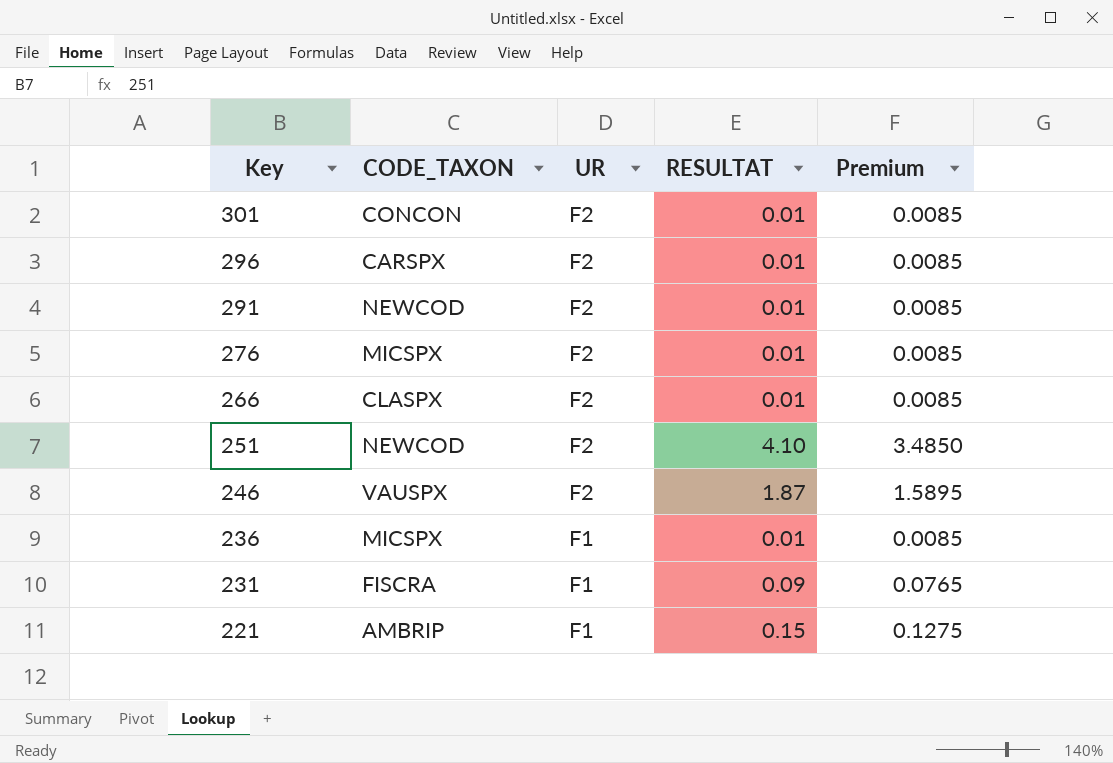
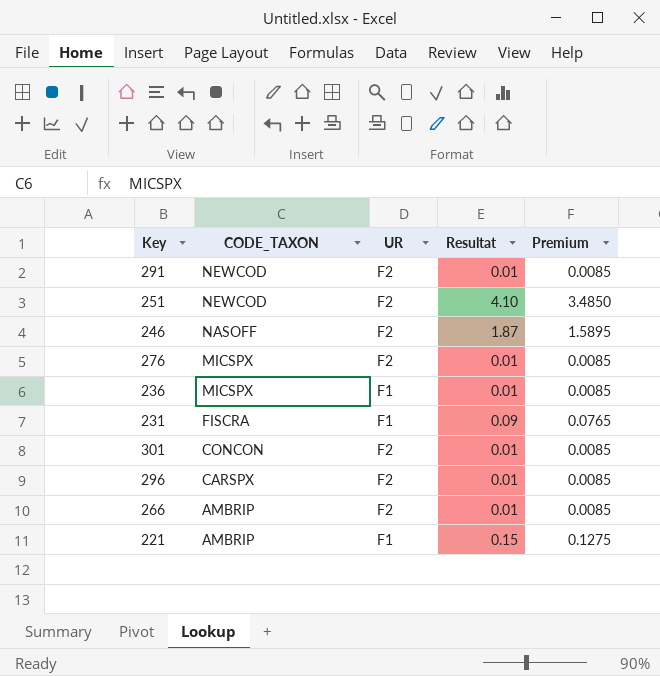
row order: Key descending -> CODE_TAXON descending
column name: RESULTAT -> Resultat
246 | CODE_TAXON: VAUSPX -> NASOFF
266 | CODE_TAXON: CLASPX -> AMBRIP

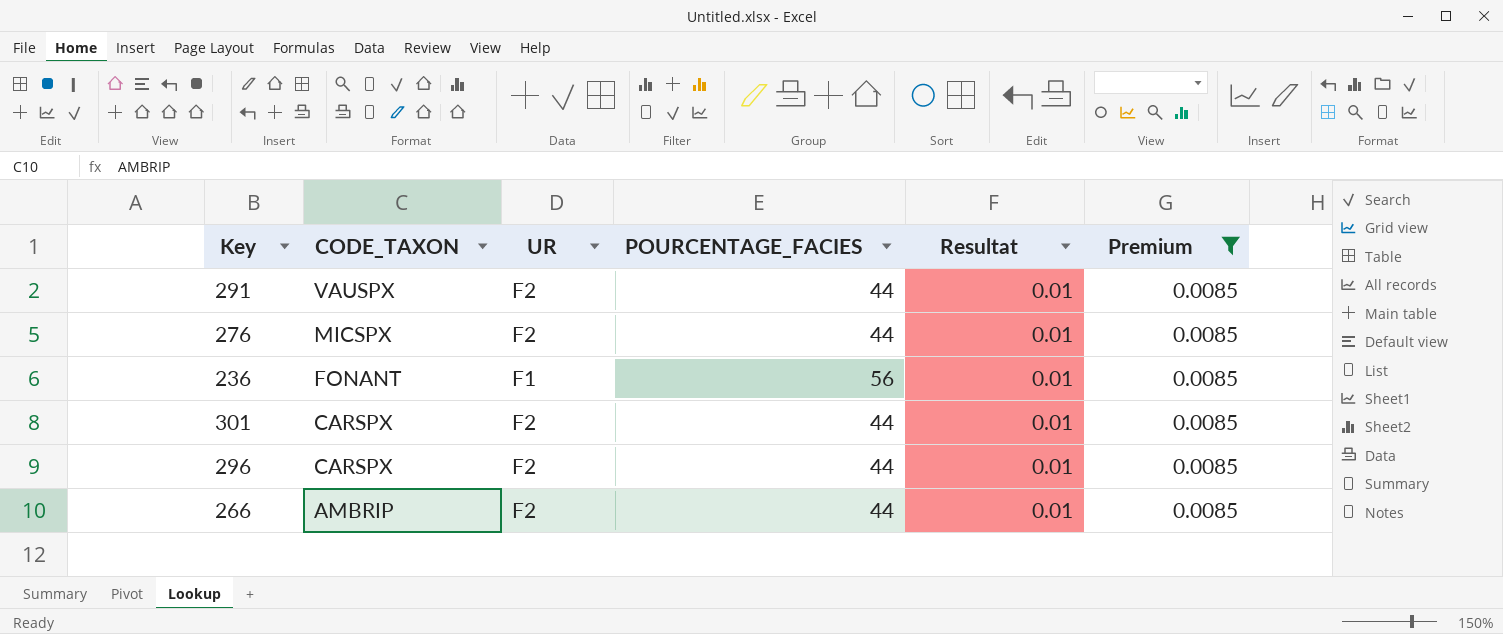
filter: none -> Premium = 0.0085
column POURCENTAGE_FACIES | position: none -> 4
291 | CODE_TAXON: NEWCOD -> VAUSPX
236 | CODE_TAXON: MICSPX -> FONANT
301 | CODE_TAXON: CONCON -> CARSPX

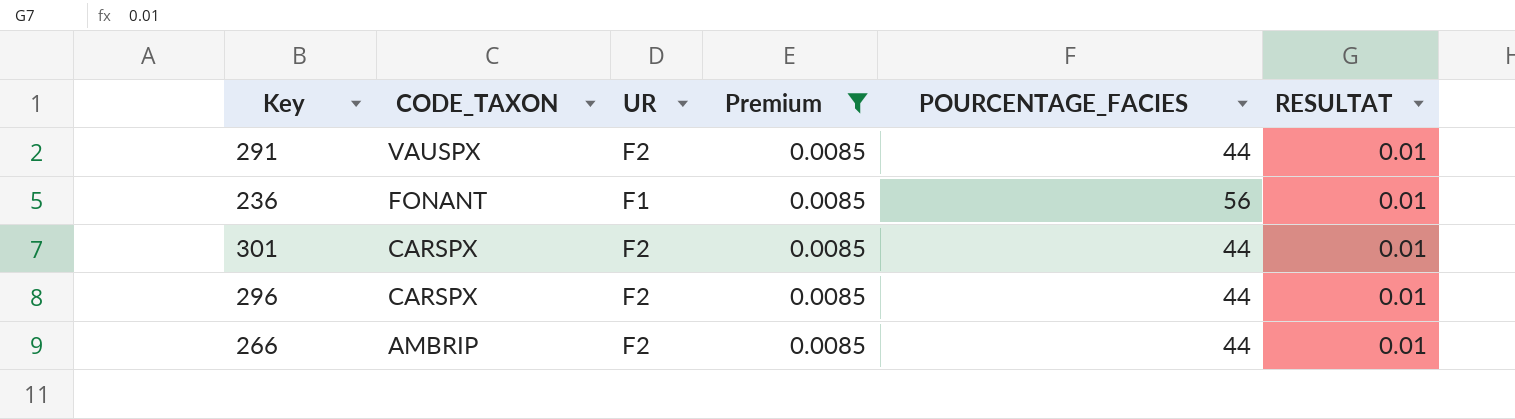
column Premium | position: 6 -> 4
column name: Resultat -> RESULTAT
row 276: MICSPX | F2 | 44 | 0.01 | 0.0085 -> none

